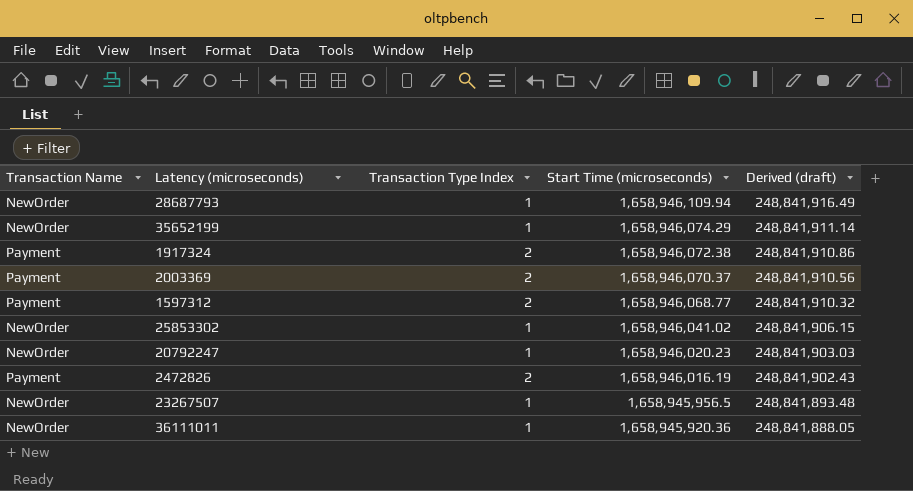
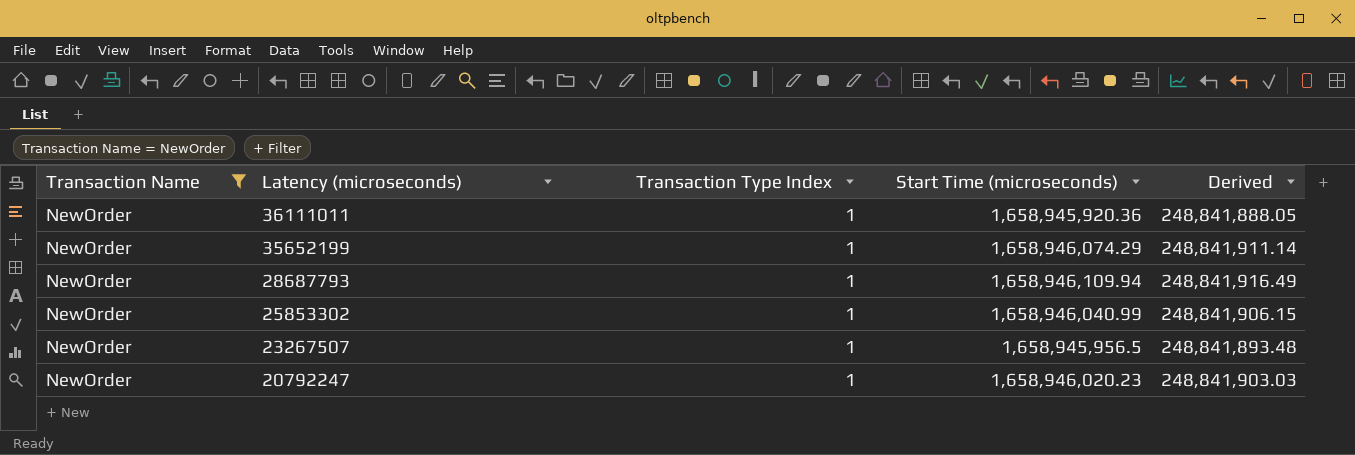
filter: none -> Transaction Name = NewOrder
row order: Start Time (microseconds) descending -> Latency (microseconds) descending
column name: Derived (draft) -> Derived
25853302 | Start Time (microseconds): 1,658,946,041.02 -> 1,658,946,040.99

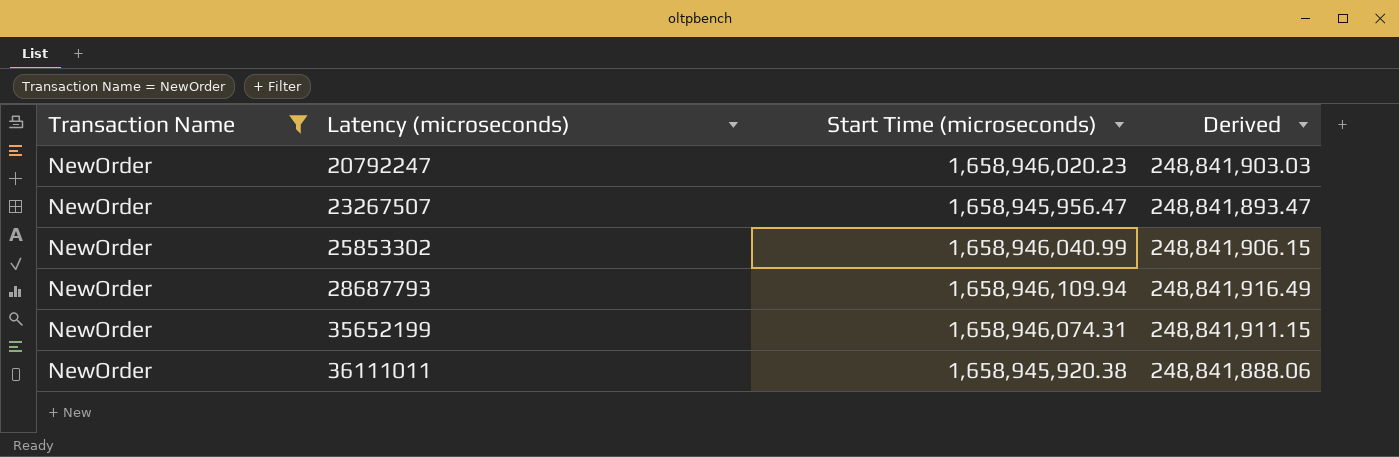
row order: Latency (microseconds) descending -> Latency (microseconds) ascending
column Transaction Type Index | position: 3 -> none
23267507 | Start Time (microseconds): 1,658,945,956.5 -> 1,658,945,956.47
23267507 | Derived: 248,841,893.48 -> 248,841,893.47
35652199 | Start Time (microseconds): 1,658,946,074.29 -> 1,658,946,074.31
35652199 | Derived: 248,841,911.14 -> 248,841,911.15
36111011 | Start Time (microseconds): 1,658,945,920.36 -> 1,658,945,920.38
36111011 | Derived: 248,841,888.05 -> 248,841,888.06

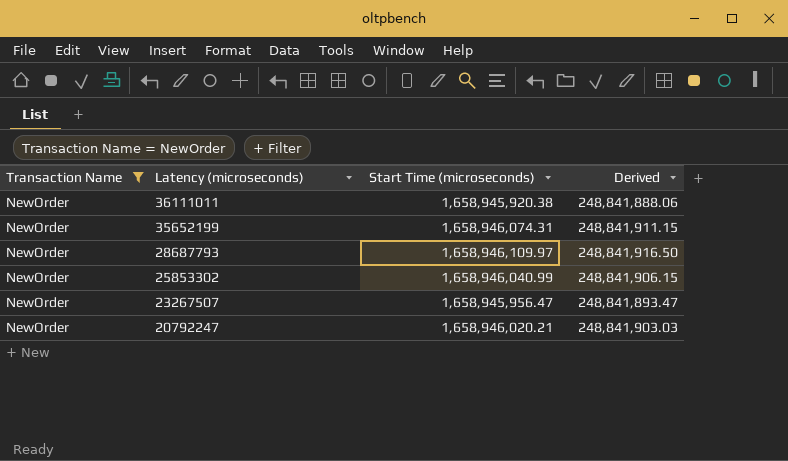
row order: Latency (microseconds) ascending -> Latency (microseconds) descending
28687793 | Start Time (microseconds): 1,658,946,109.94 -> 1,658,946,109.97
28687793 | Derived: 248,841,916.49 -> 248,841,916.50
20792247 | Start Time (microseconds): 1,658,946,020.23 -> 1,658,946,020.21

